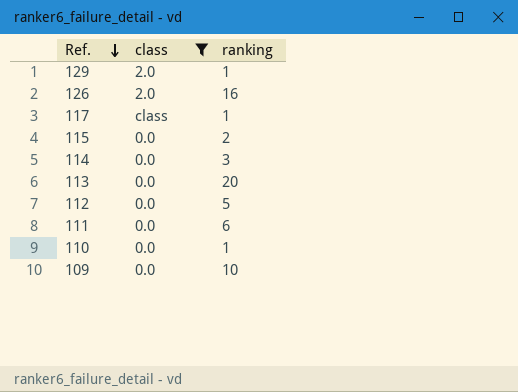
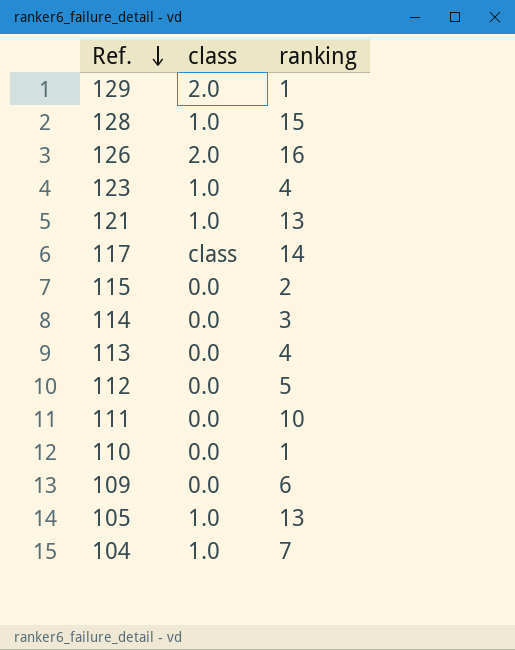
filter: class != 1.0 -> none
117 | ranking: 1 -> 14
113 | ranking: 20 -> 4
111 | ranking: 6 -> 10
109 | ranking: 10 -> 6

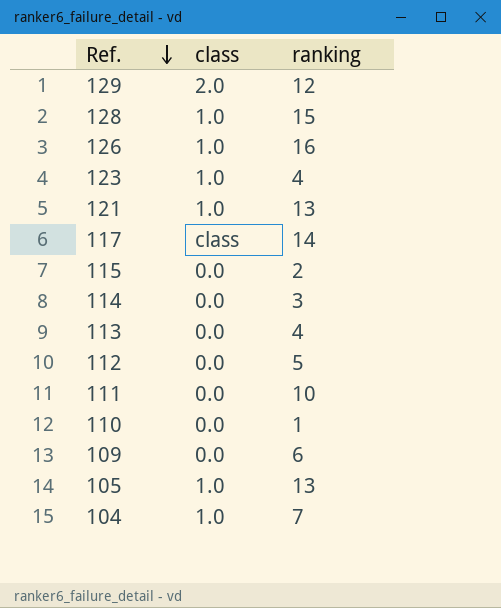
129 | ranking: 1 -> 12
126 | class: 2.0 -> 1.0

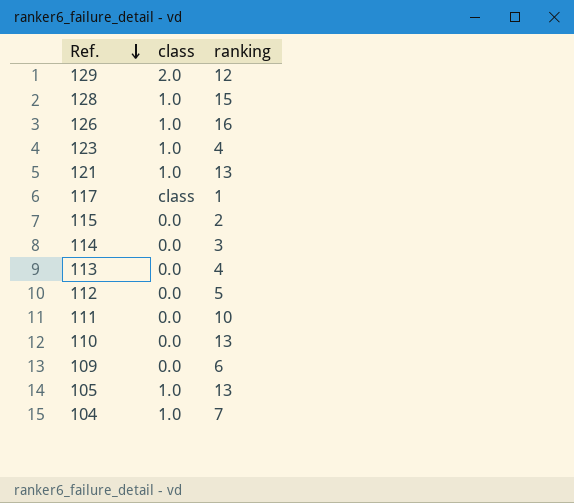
117 | ranking: 14 -> 1
110 | ranking: 1 -> 13

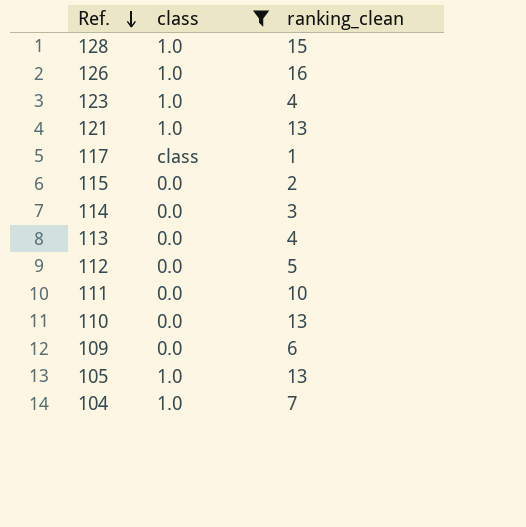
filter: none -> class != 2.0
column name: ranking -> ranking_clean

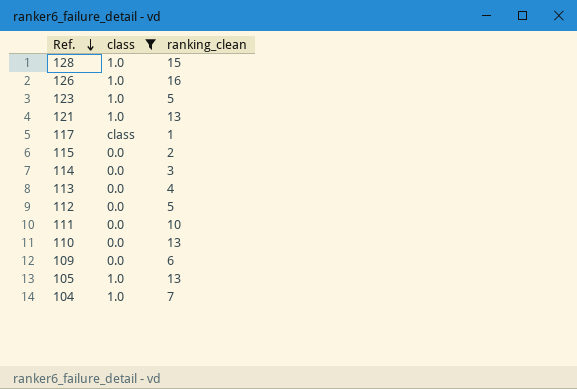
123 | ranking_clean: 4 -> 5

